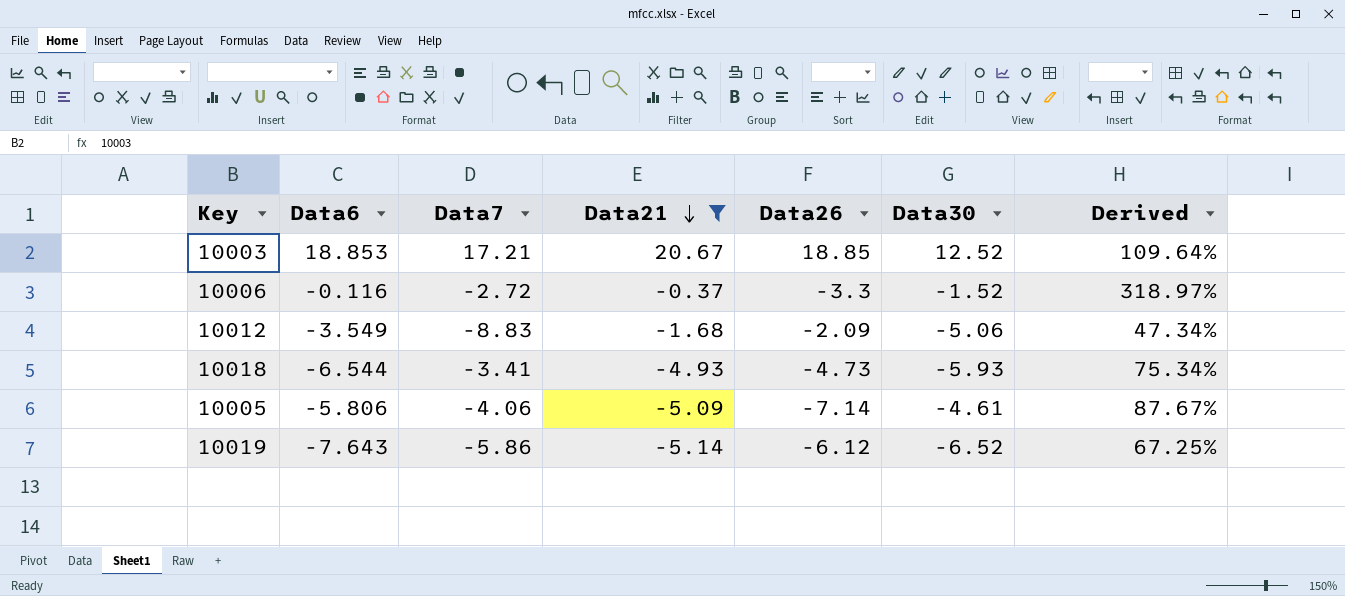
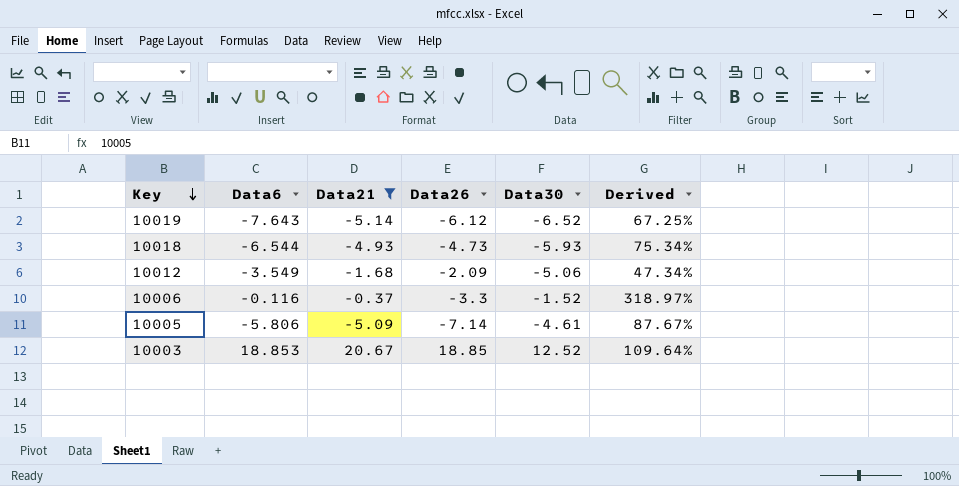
row order: Data21 descending -> Key descending
column Data7 | position: 3 -> none

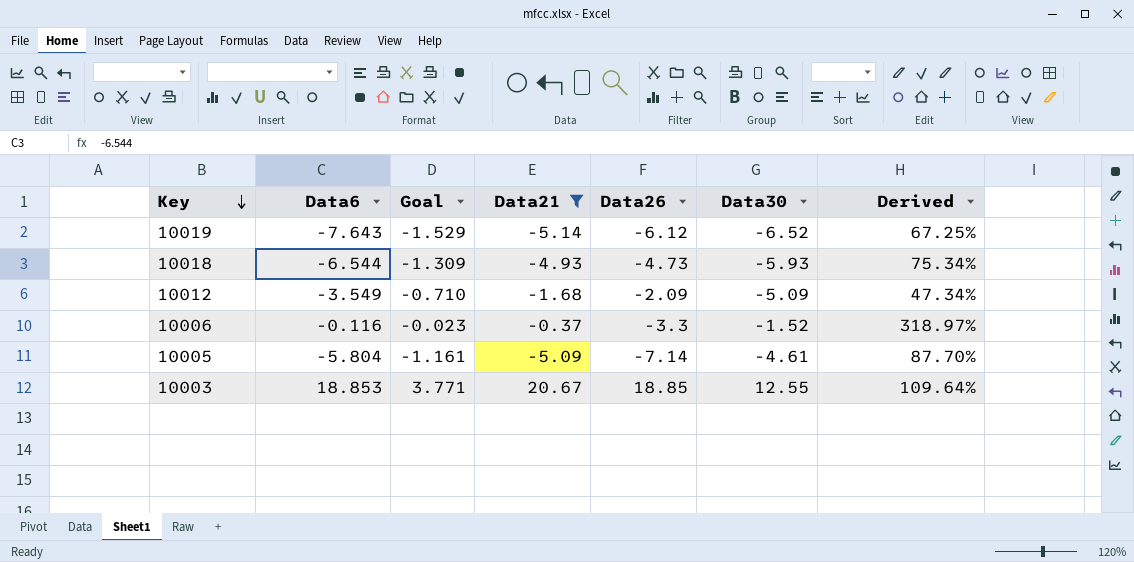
column Goal | formula: none -> [Data6] * 0.2
10012 | Data30: -5.06 -> -5.09
10005 | Data6: -5.806 -> -5.804
10005 | Derived: 87.67% -> 87.70%
10003 | Data30: 12.52 -> 12.55

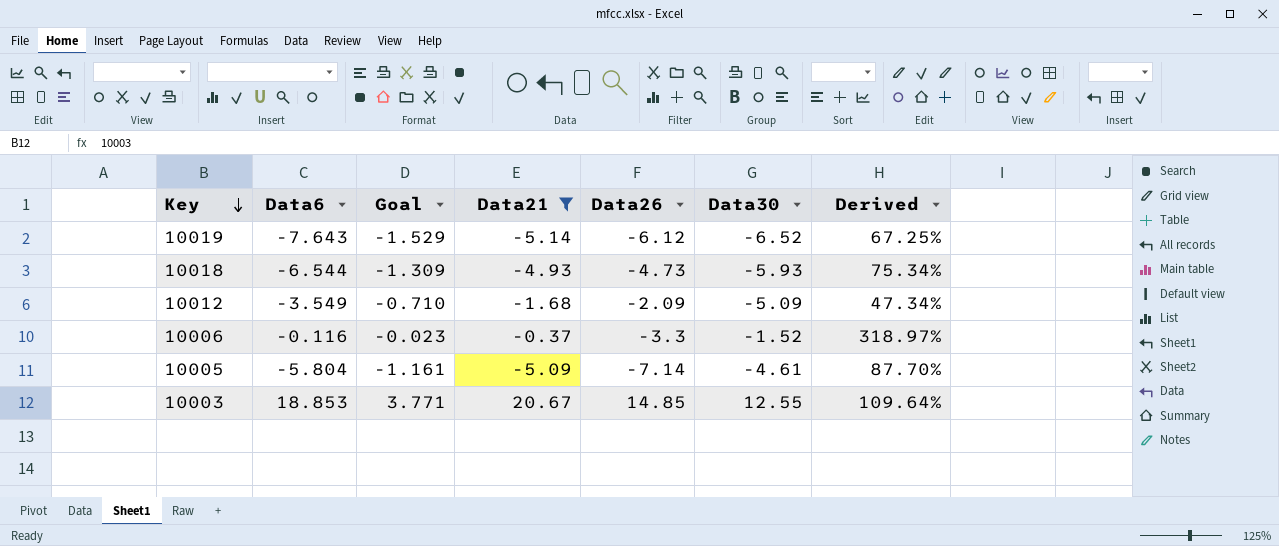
10003 | Data26: 18.85 -> 14.85

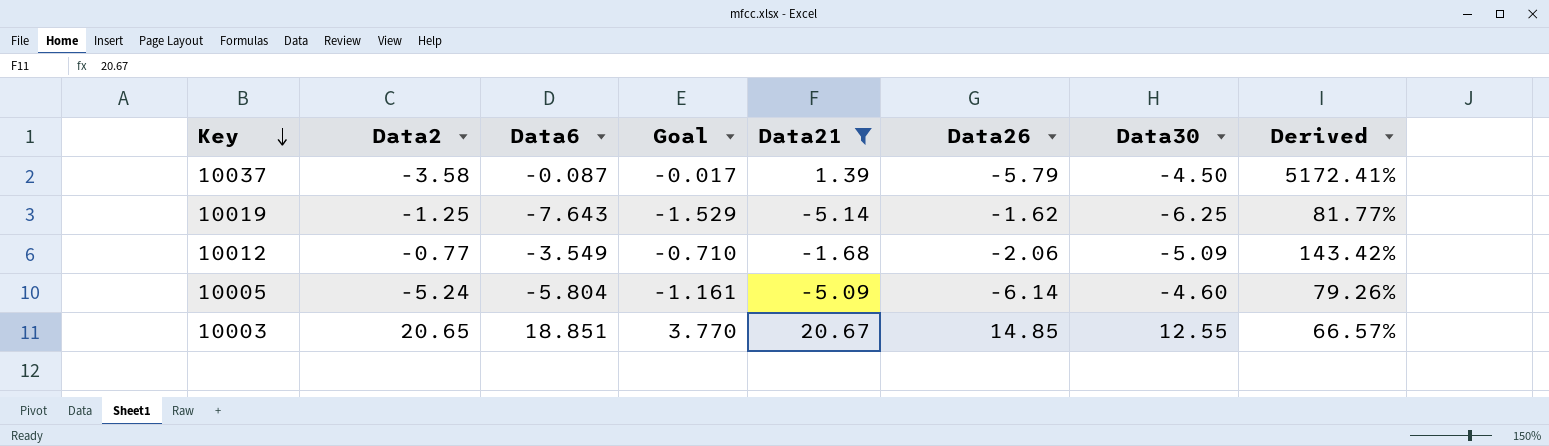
column Data2 | position: none -> 2
column Derived | formula: [Data21] / [Data6] -> [Data30] / [Data6]
row 10018: -6.544 | -1.309 | -4.93 | -4.73 | -5.93 | 75.34% -> none
row 10006: -0.116 | -0.023 | -0.37 | -3.3 | -1.52 | 318.97% -> none
row 10037: none -> -3.58 | -0.087 | -0.017 | 1.39 | -5.79 | -4.50 | 5172.41%
10019 | Data26: -6.12 -> -1.62
10019 | Data30: -6.52 -> -6.25
10012 | Data26: -2.09 -> -2.06
10005 | Data26: -7.14 -> -6.14
10005 | Data30: -4.61 -> -4.60
10003 | Data6: 18.853 -> 18.851
10003 | Goal: 3.771 -> 3.770

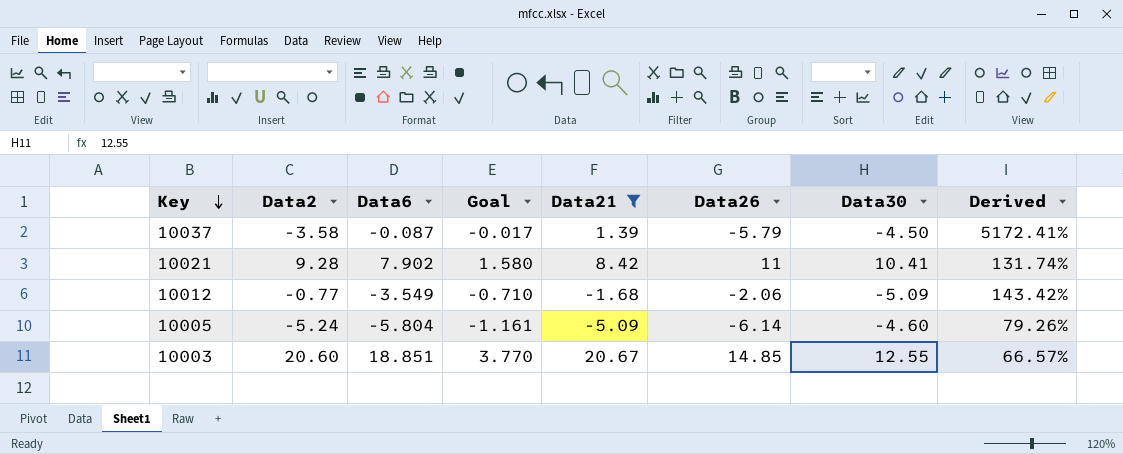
row 10019: -1.25 | -7.643 | -1.529 | -5.14 | -1.62 | -6.25 | 81.77% -> none
row 10021: none -> 9.28 | 7.902 | 1.580 | 8.42 | 11 | 10.41 | 131.74%
10003 | Data2: 20.65 -> 20.60

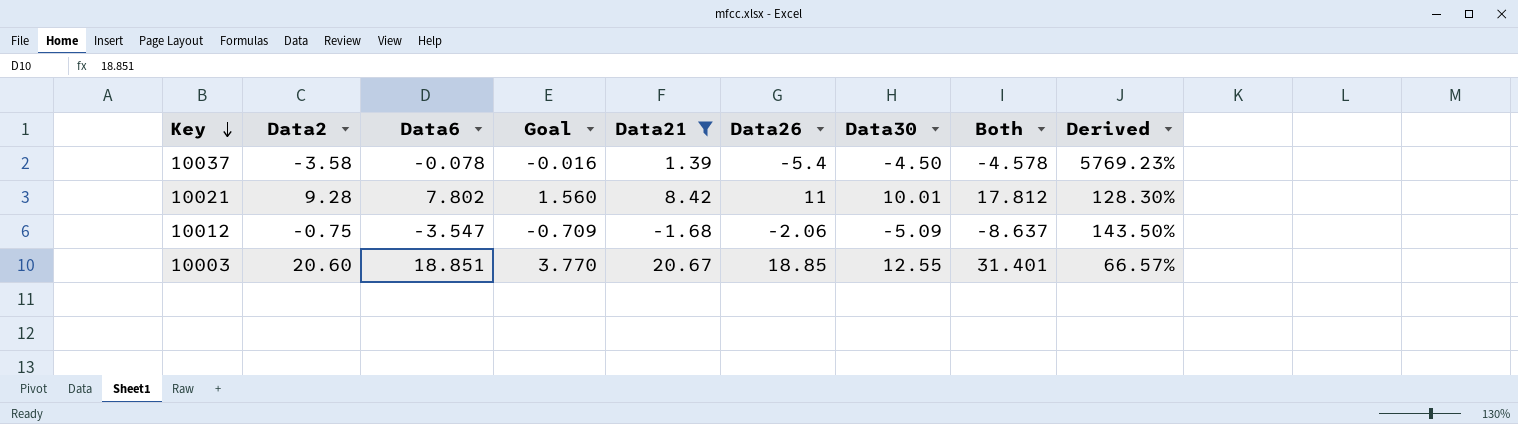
column Both | formula: none -> [Data6] + [Data30]
row 10005: -5.24 | -5.804 | -1.161 | -5.09 | -6.14 | -4.60 | 79.26% -> none
10037 | Data6: -0.087 -> -0.078
10037 | Goal: -0.017 -> -0.016
10037 | Data26: -5.79 -> -5.4
10037 | Derived: 5172.41% -> 5769.23%
10021 | Data6: 7.902 -> 7.802
10021 | Goal: 1.580 -> 1.560
10021 | Data30: 10.41 -> 10.01
10021 | Derived: 131.74% -> 128.30%
10012 | Data2: -0.77 -> -0.75
10012 | Data6: -3.549 -> -3.547
10012 | Goal: -0.710 -> -0.709
10012 | Derived: 143.42% -> 143.50%
10003 | Data26: 14.85 -> 18.85

